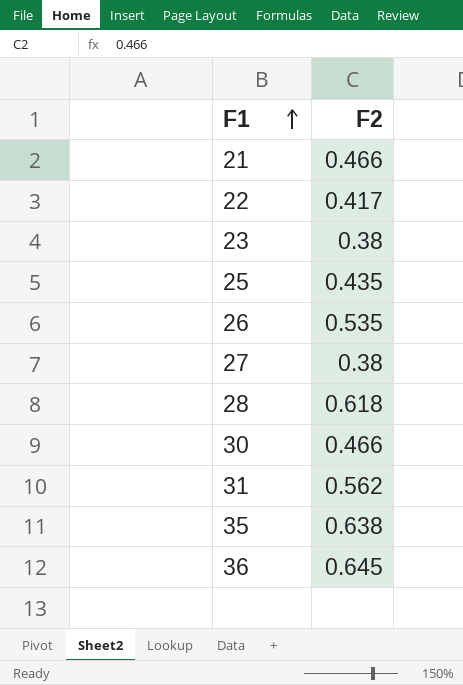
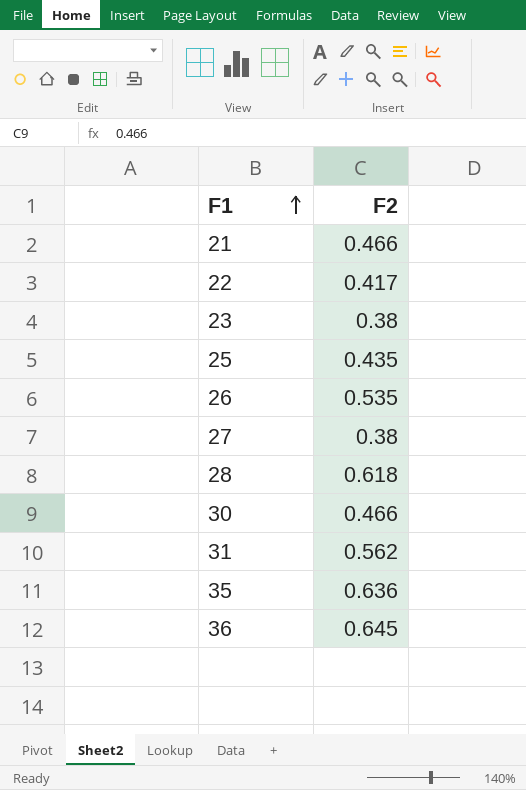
35 | F2: 0.638 -> 0.636

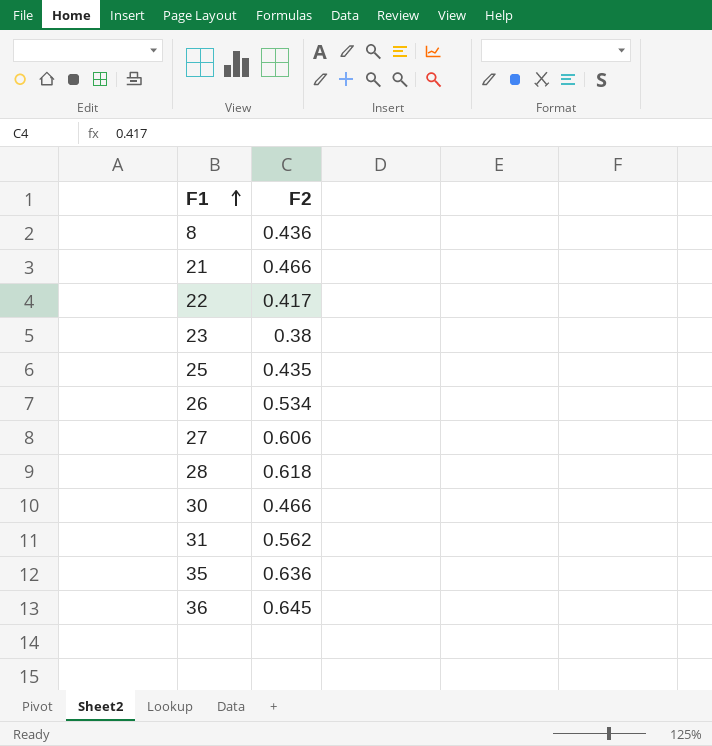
row 8: none -> 0.436
26 | F2: 0.535 -> 0.534
27 | F2: 0.38 -> 0.606

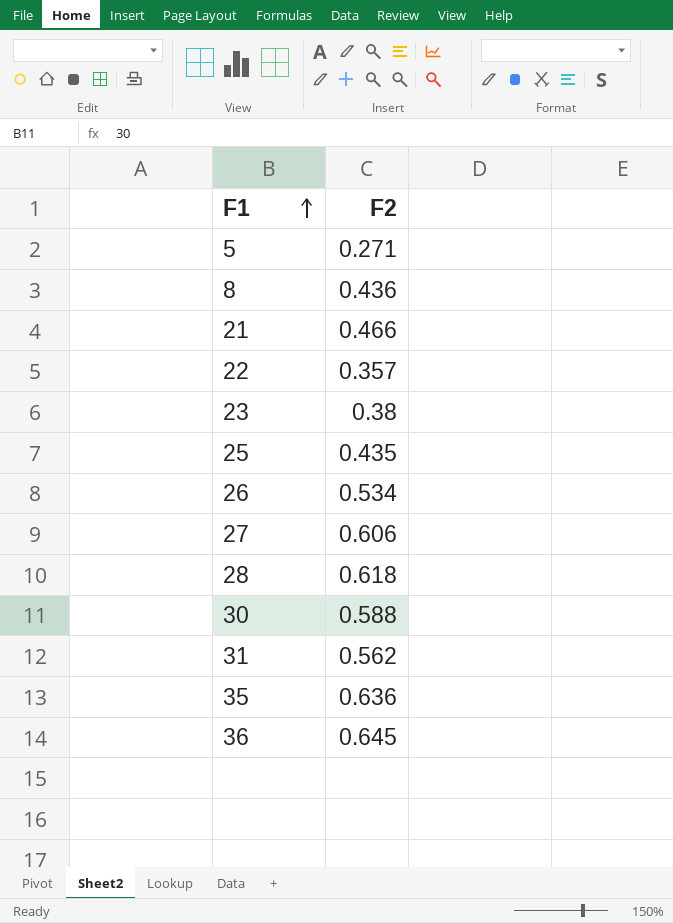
row 5: none -> 0.271
22 | F2: 0.417 -> 0.357
30 | F2: 0.466 -> 0.588

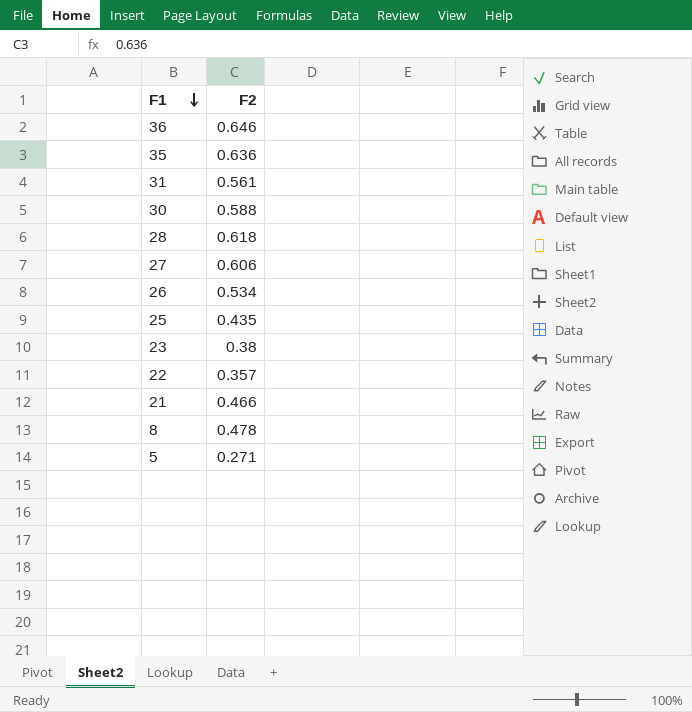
row order: F1 ascending -> F1 descending
36 | F2: 0.645 -> 0.646
31 | F2: 0.562 -> 0.561
8 | F2: 0.436 -> 0.478

